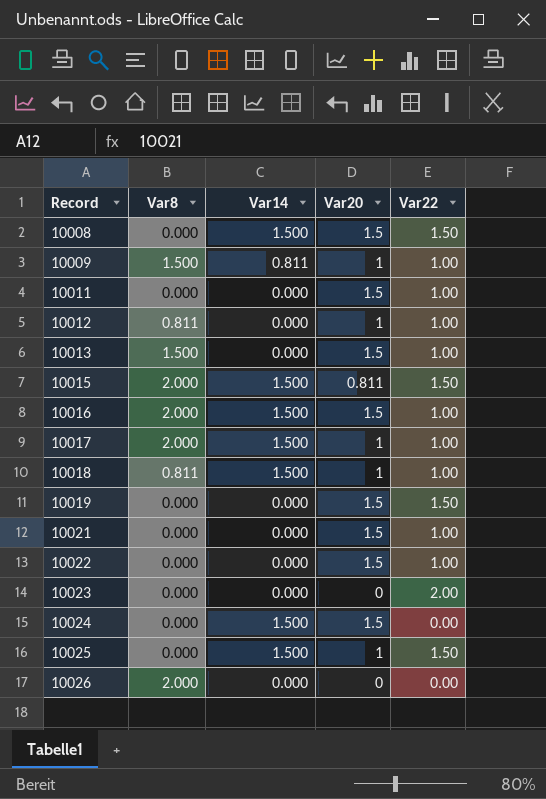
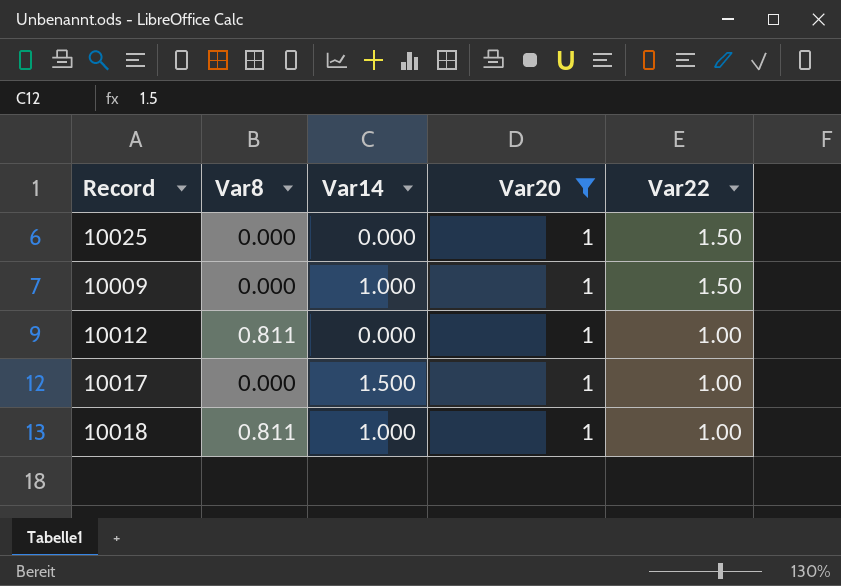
filter: none -> Var20 = 1
row order: Record ascending -> Var22 descending
10025 | Var14: 1.500 -> 0.000
10009 | Var8: 1.500 -> 0.000
10009 | Var14: 0.811 -> 1.000
10009 | Var22: 1.00 -> 1.50
10017 | Var8: 2.000 -> 0.000
10018 | Var14: 1.500 -> 1.000

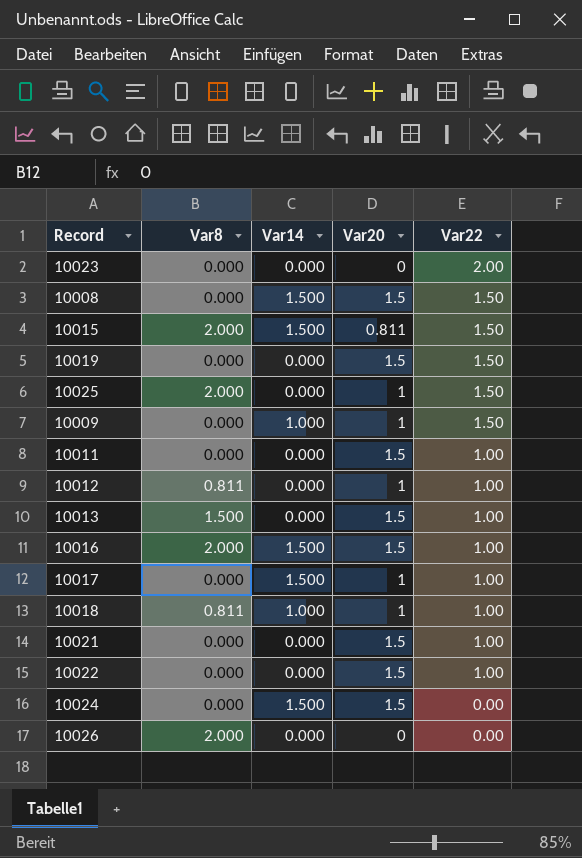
filter: Var20 = 1 -> none
10025 | Var8: 0.000 -> 2.000

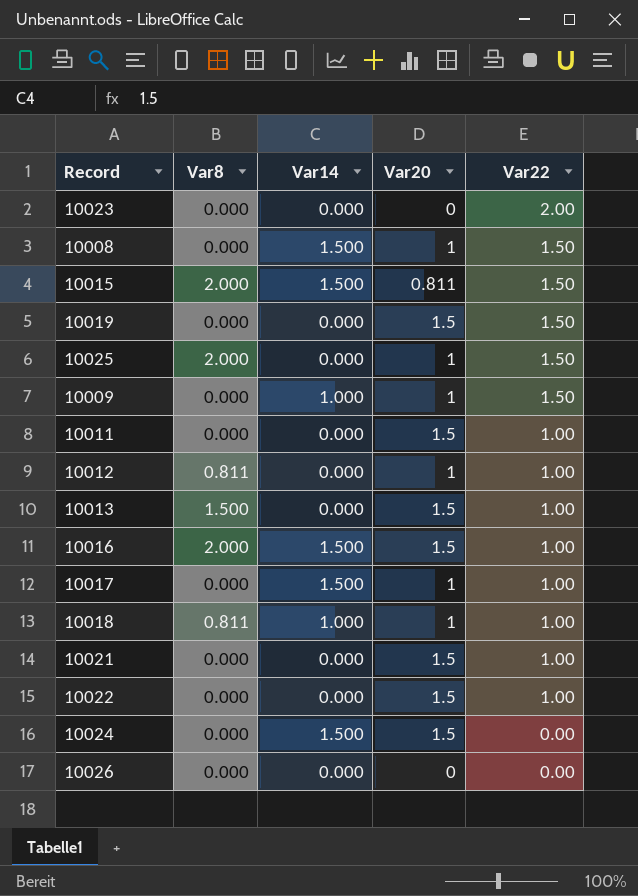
10008 | Var20: 1.5 -> 1
10026 | Var8: 2.000 -> 0.000

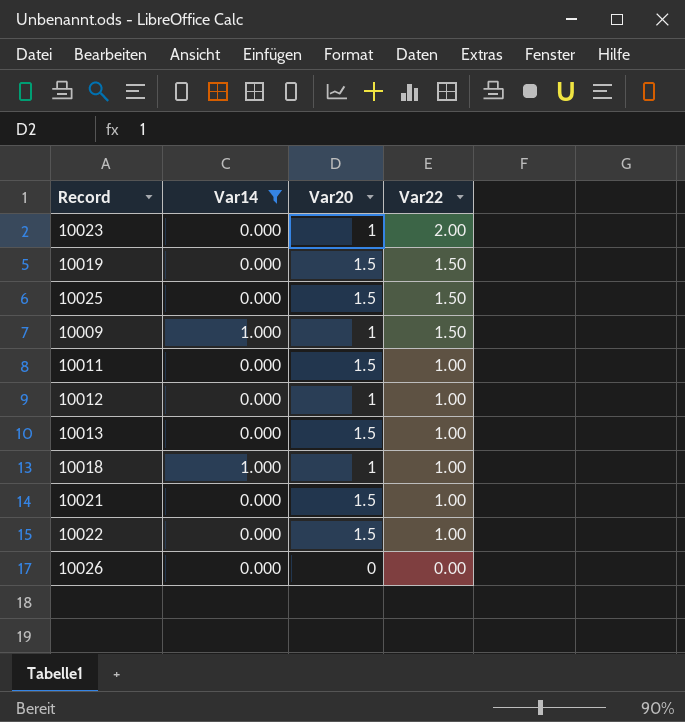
filter: none -> Var14 != 1.500
column Var8 | position: 2 -> none
10023 | Var20: 0 -> 1
10025 | Var20: 1 -> 1.5

